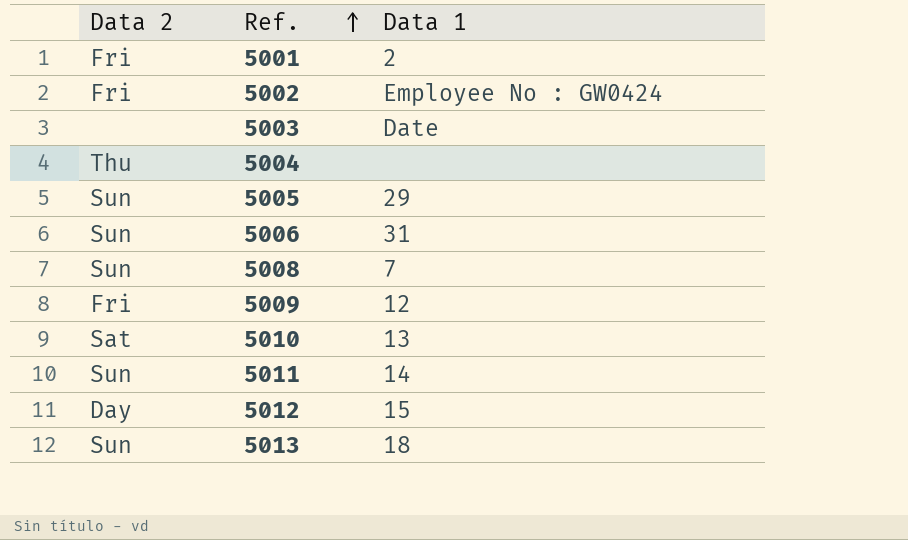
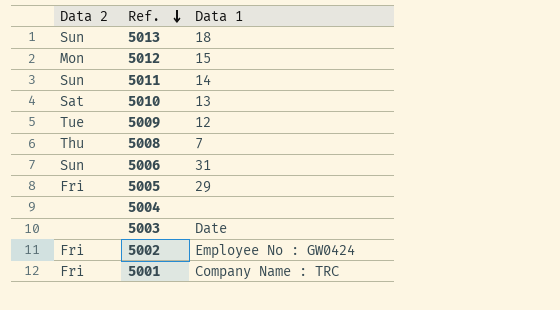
row order: Ref. ascending -> Ref. descending
5012 | Data 2: Day -> Mon
5009 | Data 2: Fri -> Tue
5008 | Data 2: Sun -> Thu
5005 | Data 2: Sun -> Fri
5004 | Data 2: Thu -> none
5001 | Data 1: 2 -> Company Name : TRC

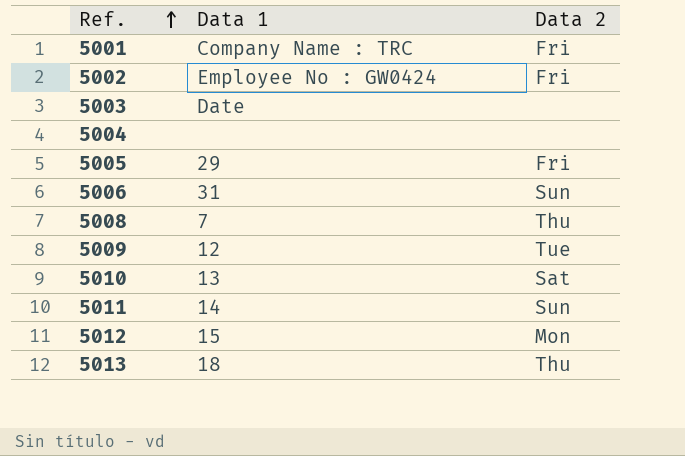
row order: Ref. descending -> Ref. ascending
column Data 2 | position: 1 -> 3
5013 | Data 2: Sun -> Thu

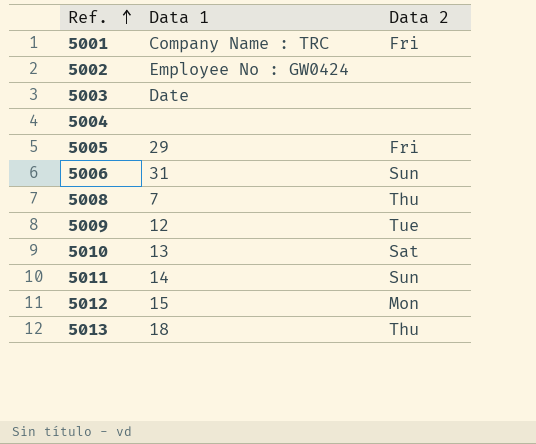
5002 | Data 2: Fri -> none

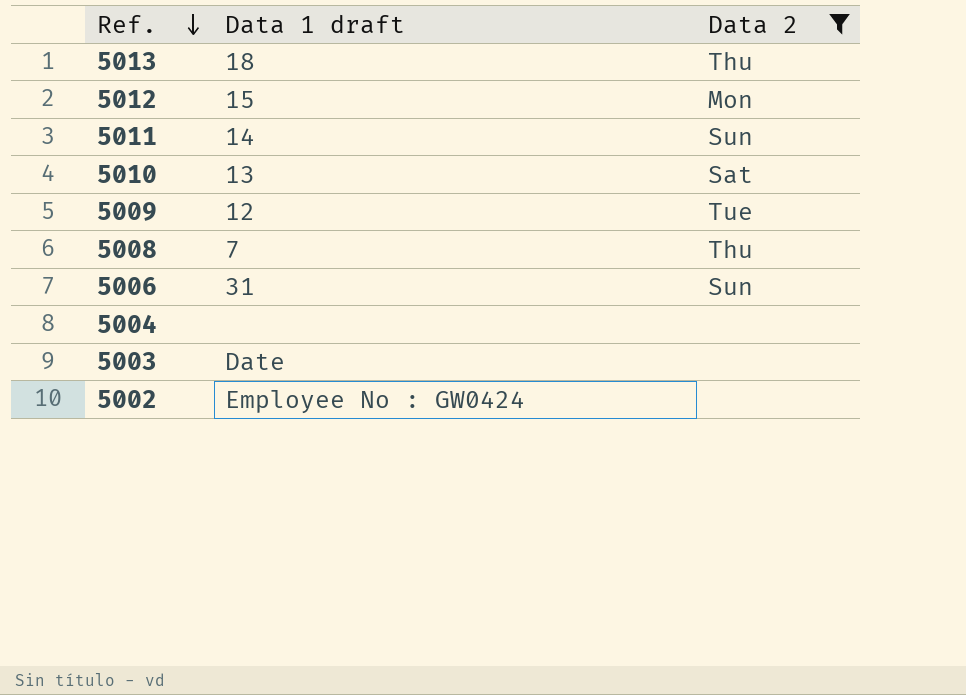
filter: none -> Data 2 != Fri
row order: Ref. ascending -> Ref. descending
column name: Data 1 -> Data 1 draft

